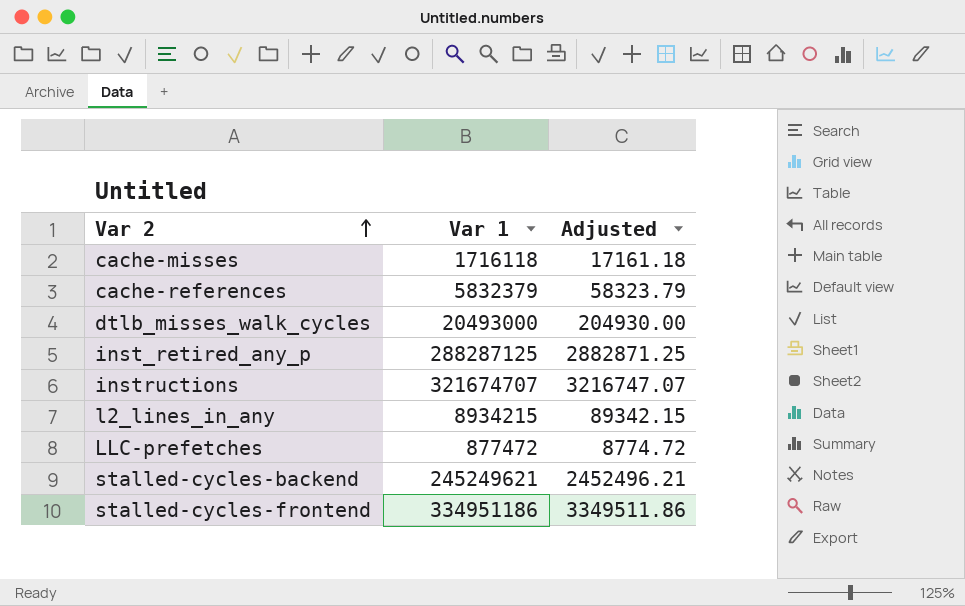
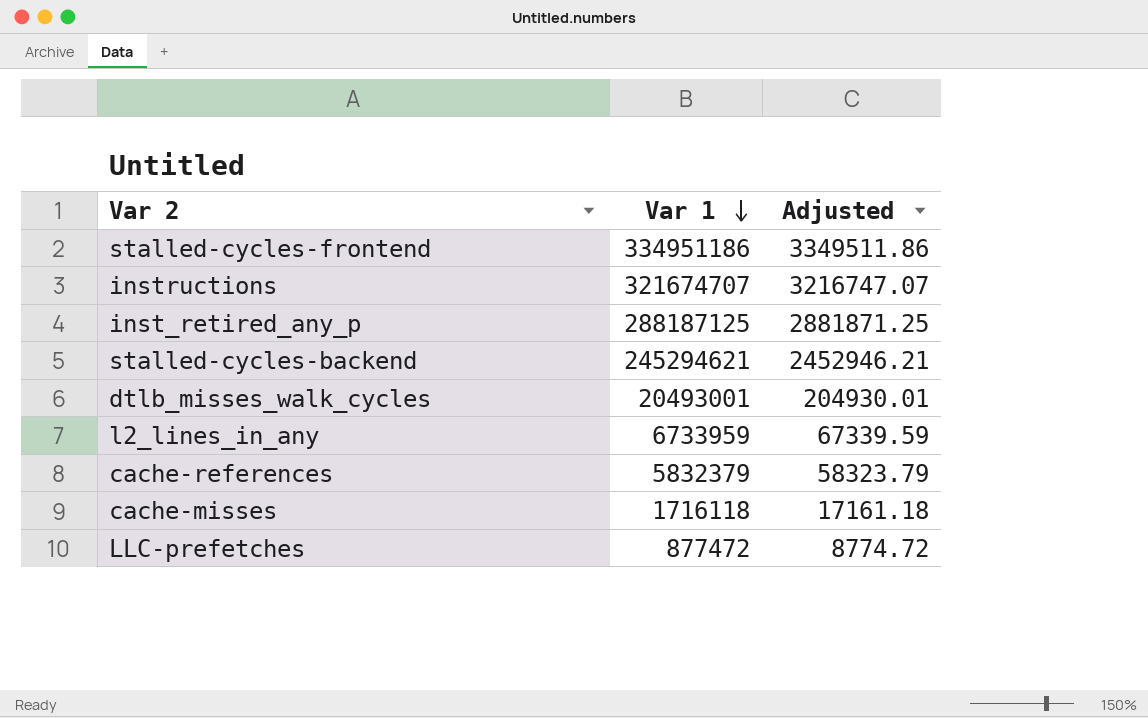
row order: Var 2 ascending -> Var 1 descending
inst_retired_any_p | Var 1: 288287125 -> 288187125
inst_retired_any_p | Adjusted: 2882871.25 -> 2881871.25
stalled-cycles-backend | Var 1: 245249621 -> 245294621
stalled-cycles-backend | Adjusted: 2452496.21 -> 2452946.21
dtlb_misses_walk_cycles | Var 1: 20493000 -> 20493001
dtlb_misses_walk_cycles | Adjusted: 204930.00 -> 204930.01
l2_lines_in_any | Var 1: 8934215 -> 6733959
l2_lines_in_any | Adjusted: 89342.15 -> 67339.59

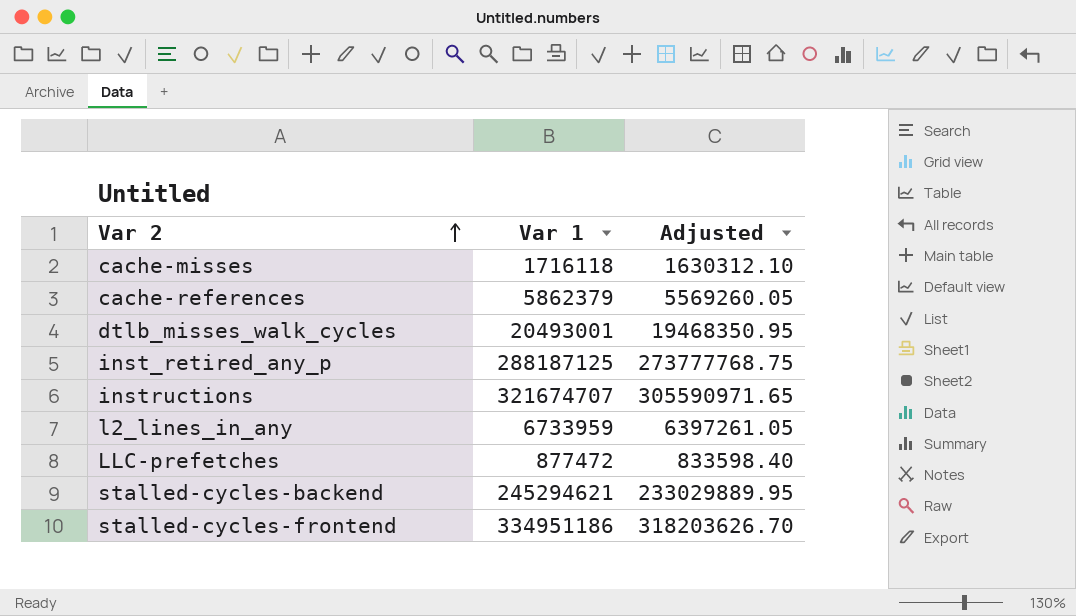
row order: Var 1 descending -> Var 2 ascending
column Adjusted | formula: [Var 1] * 0.01 -> [Var 1] * 0.95
cache-references | Var 1: 5832379 -> 5862379

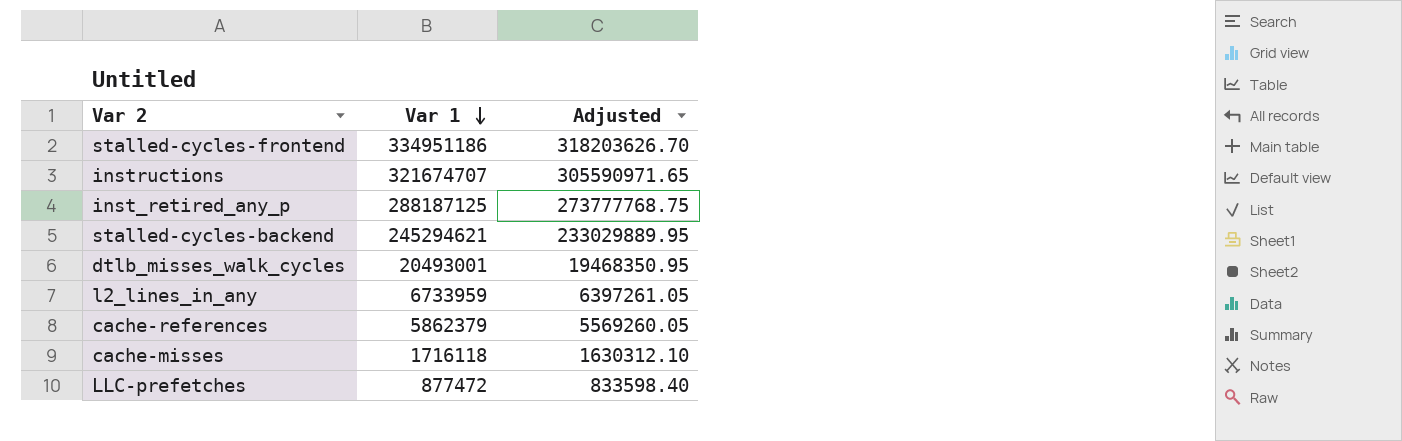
row order: Var 2 ascending -> Var 1 descending

